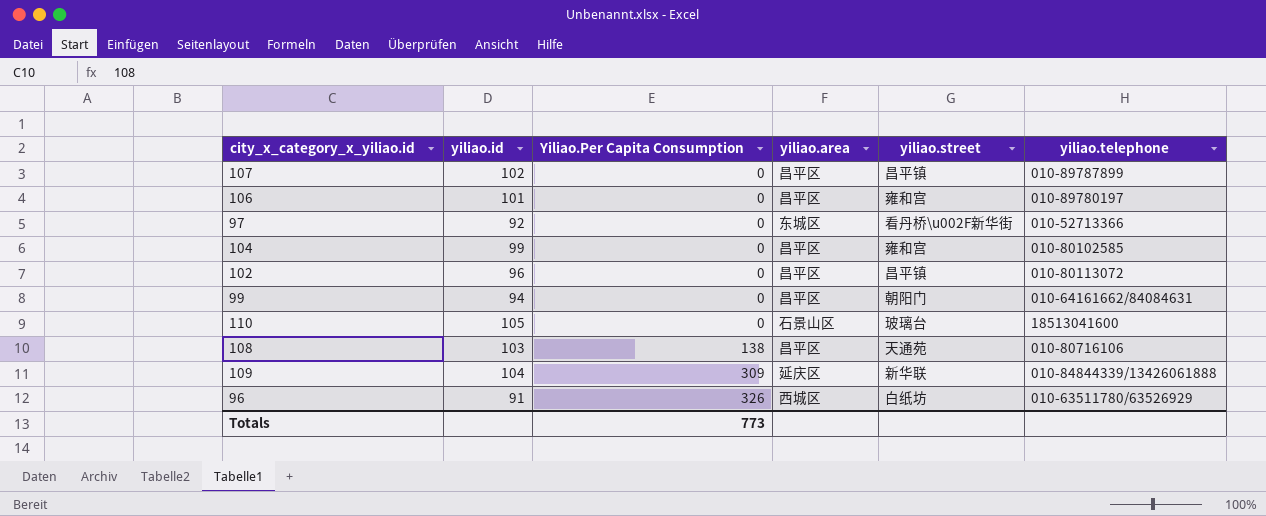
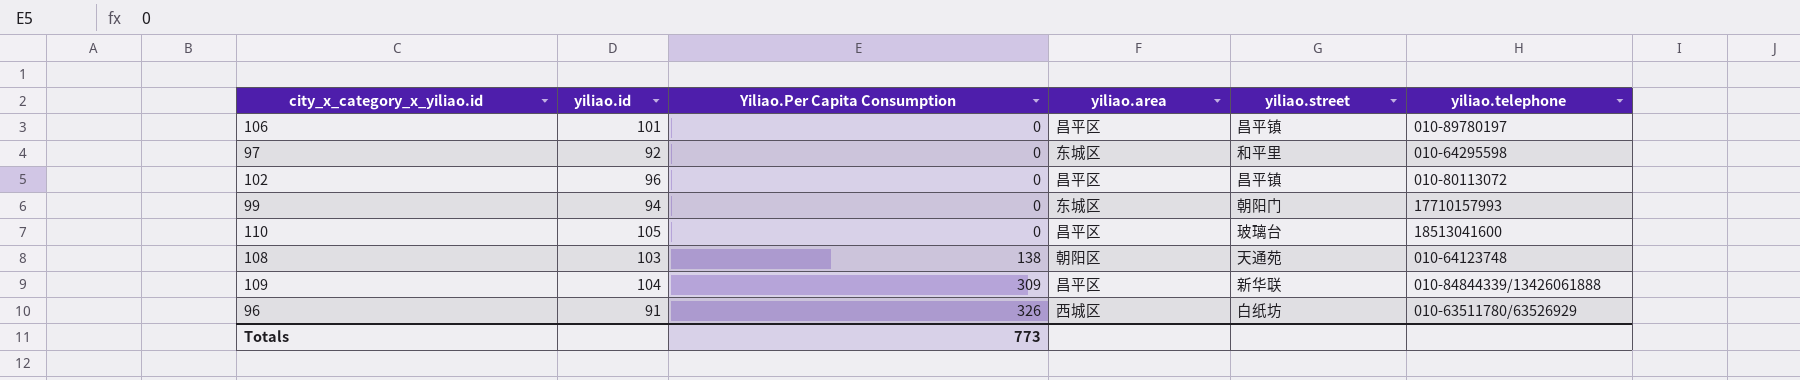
row 107: 102 | 0 | 昌平区 | 昌平镇 | 010-89787899 -> none
row 104: 99 | 0 | 昌平区 | 雍和宫 | 010-80102585 -> none
106 | yiliao.street: 雍和宫 -> 昌平镇
97 | yiliao.street: 看丹桥\u002F新华街 -> 和平里
97 | yiliao.telephone: 010-52713366 -> 010-64295598
99 | yiliao.area: 昌平区 -> 东城区
99 | yiliao.telephone: 010-64161662/84084631 -> 17710157993
110 | yiliao.area: 石景山区 -> 昌平区
108 | yiliao.area: 昌平区 -> 朝阳区
108 | yiliao.telephone: 010-80716106 -> 010-64123748
109 | yiliao.area: 延庆区 -> 昌平区

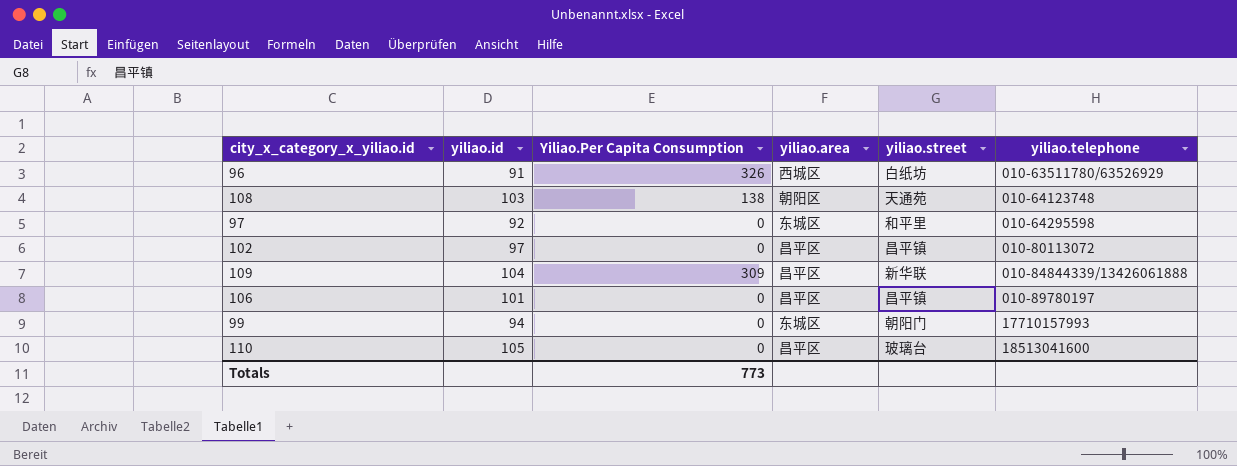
row order: Yiliao.Per Capita Consumption ascending -> yiliao.telephone ascending
102 | yiliao.id: 96 -> 97

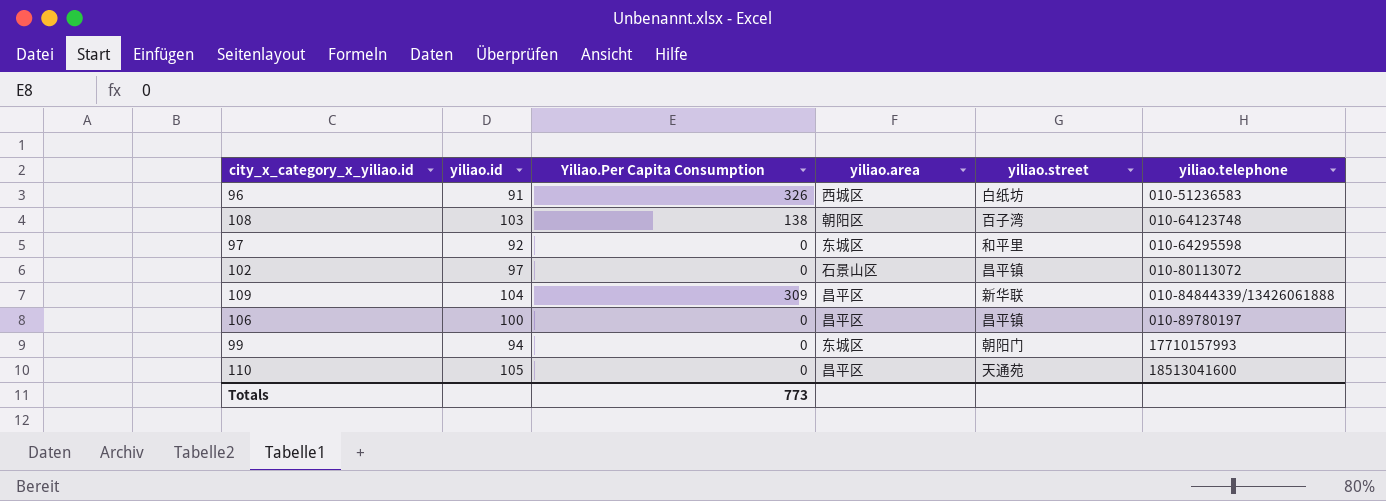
96 | yiliao.telephone: 010-63511780/63526929 -> 010-51236583
108 | yiliao.street: 天通苑 -> 百子湾
102 | yiliao.area: 昌平区 -> 石景山区
106 | yiliao.id: 101 -> 100
110 | yiliao.street: 玻璃台 -> 天通苑

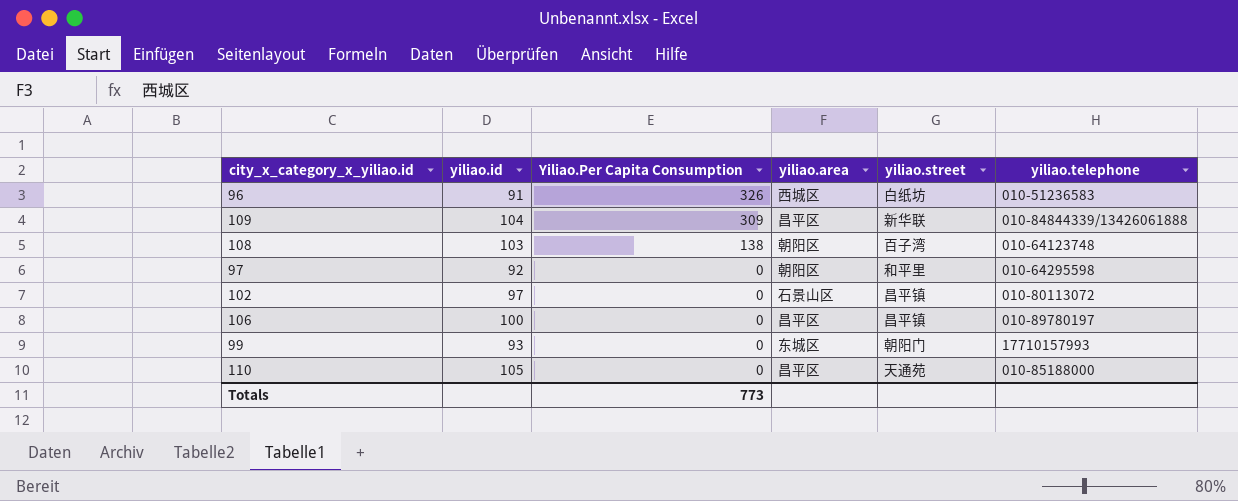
row order: yiliao.telephone ascending -> Yiliao.Per Capita Consumption descending
97 | yiliao.area: 东城区 -> 朝阳区
99 | yiliao.id: 94 -> 93
110 | yiliao.telephone: 18513041600 -> 010-85188000

